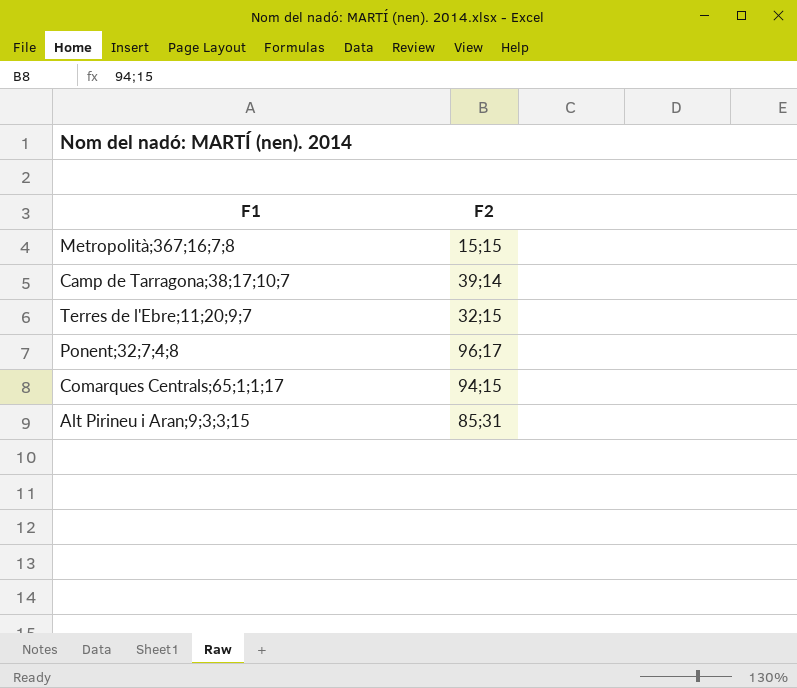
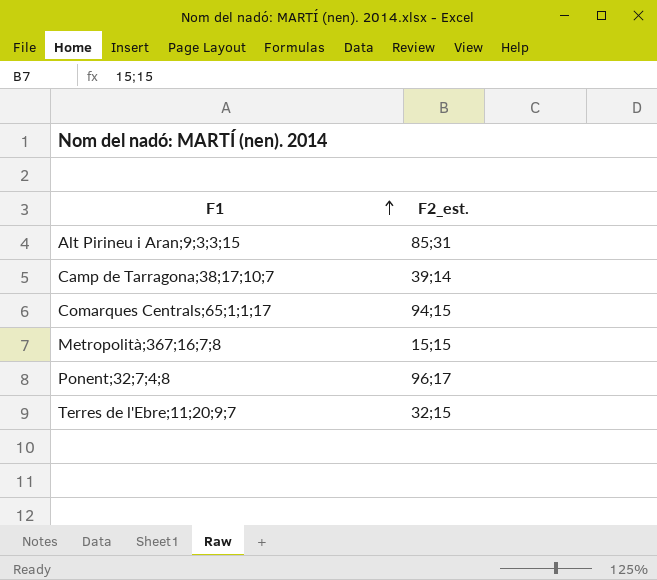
row order: none -> F1 ascending
column name: F2 -> F2_est.

